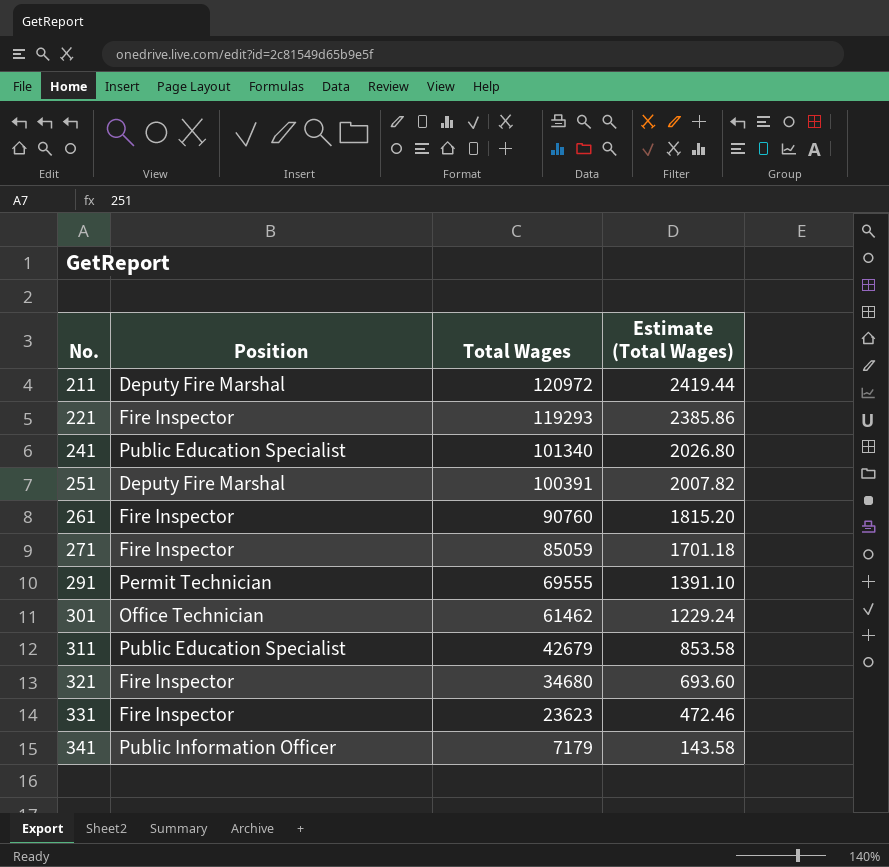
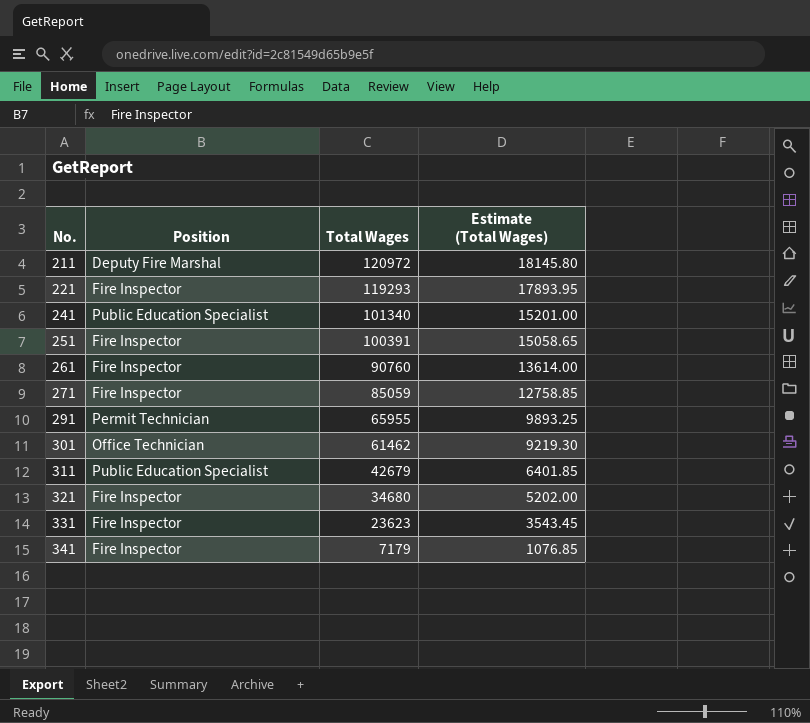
column Estimate (Total Wages) | formula: [Total Wages] * 0.02 -> [Total Wages] * 0.15
251 | Position: Deputy Fire Marshal -> Fire Inspector
291 | Total Wages: 69555 -> 65955
341 | Position: Public Information Officer -> Fire Inspector

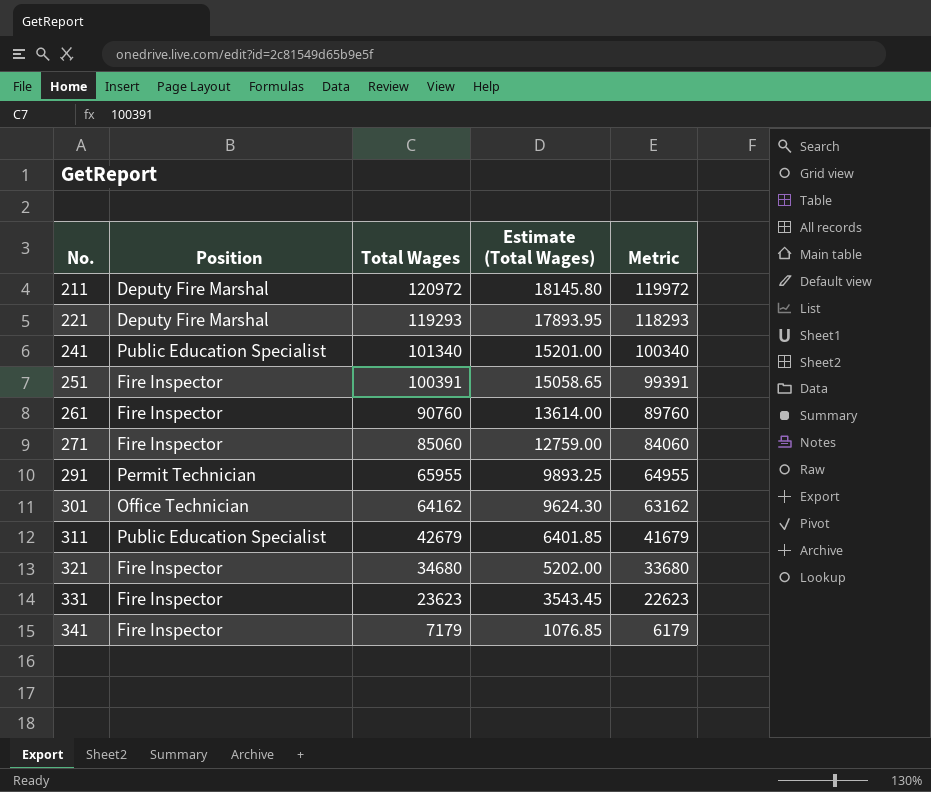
column Metric | formula: none -> [Total Wages] - 1000
221 | Position: Fire Inspector -> Deputy Fire Marshal
271 | Total Wages: 85059 -> 85060
271 | Estimate (Total Wages): 12758.85 -> 12759.00
301 | Total Wages: 61462 -> 64162
301 | Estimate (Total Wages): 9219.30 -> 9624.30

